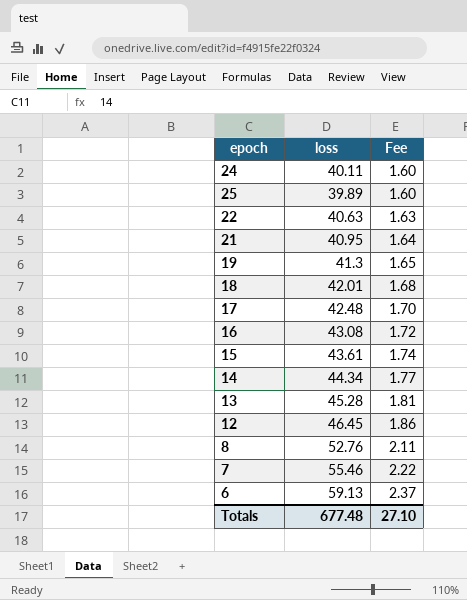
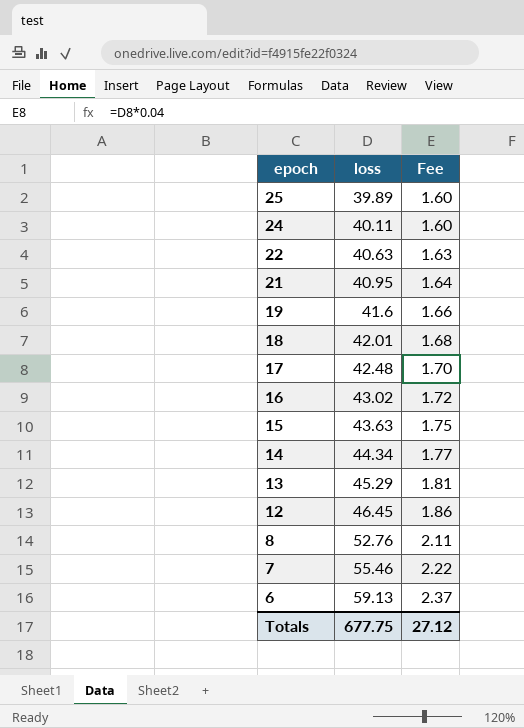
row order: Fee ascending -> epoch descending
19 | loss: 41.3 -> 41.6
19 | Fee: 1.65 -> 1.66
16 | loss: 43.08 -> 43.02
15 | loss: 43.61 -> 43.63
15 | Fee: 1.74 -> 1.75
13 | loss: 45.28 -> 45.29
Totals | loss: 677.48 -> 677.75
Totals | Fee: 27.10 -> 27.12

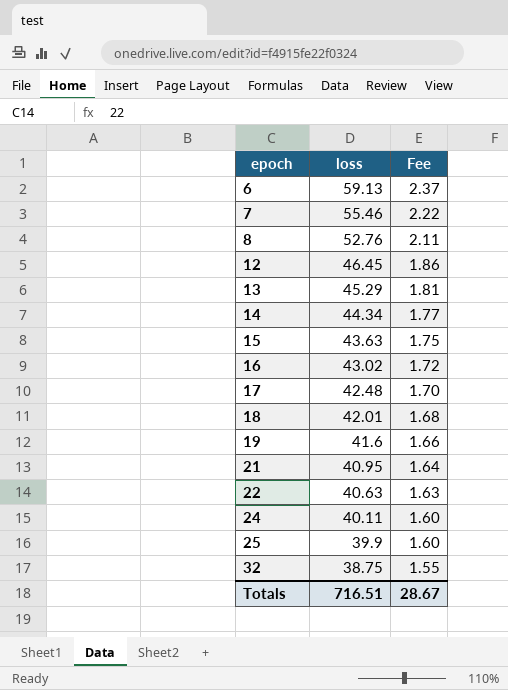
row order: epoch descending -> epoch ascending
25 | loss: 39.89 -> 39.9
row 32: none -> 38.75 | 1.55
Totals | loss: 677.75 -> 716.51
Totals | Fee: 27.12 -> 28.67

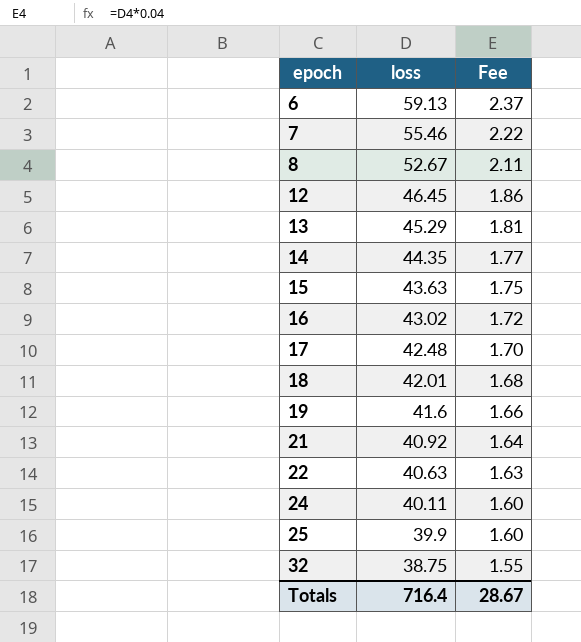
8 | loss: 52.76 -> 52.67
14 | loss: 44.34 -> 44.35
21 | loss: 40.95 -> 40.92
Totals | loss: 716.51 -> 716.4

